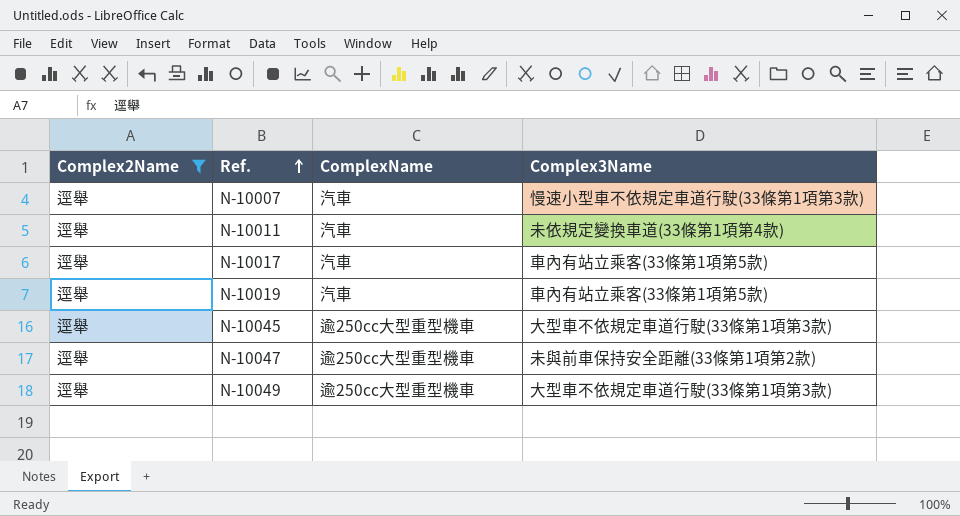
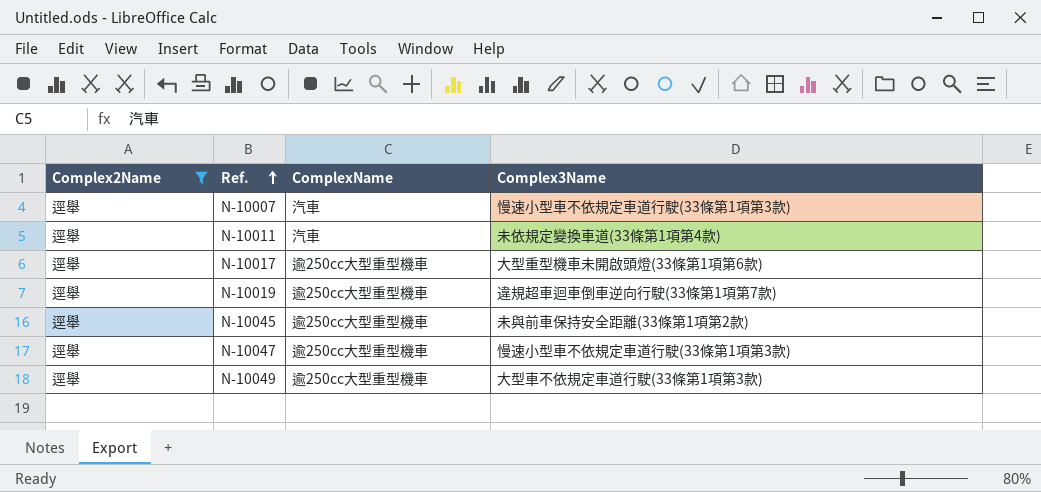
N-10017 | ComplexName: 汽車 -> 逾250cc大型重型機車
N-10017 | Complex3Name: 車內有站立乘客(33條第1項第5款) -> 大型重型機車未開啟頭燈(33條第1項第6款)
N-10019 | ComplexName: 汽車 -> 逾250cc大型重型機車
N-10019 | Complex3Name: 車內有站立乘客(33條第1項第5款) -> 違規超車迴車倒車逆向行駛(33條第1項第7款)
N-10045 | Complex3Name: 大型車不依規定車道行駛(33條第1項第3款) -> 未與前車保持安全距離(33條第1項第2款)
N-10047 | Complex3Name: 未與前車保持安全距離(33條第1項第2款) -> 慢速小型車不依規定車道行駛(33條第1項第3款)

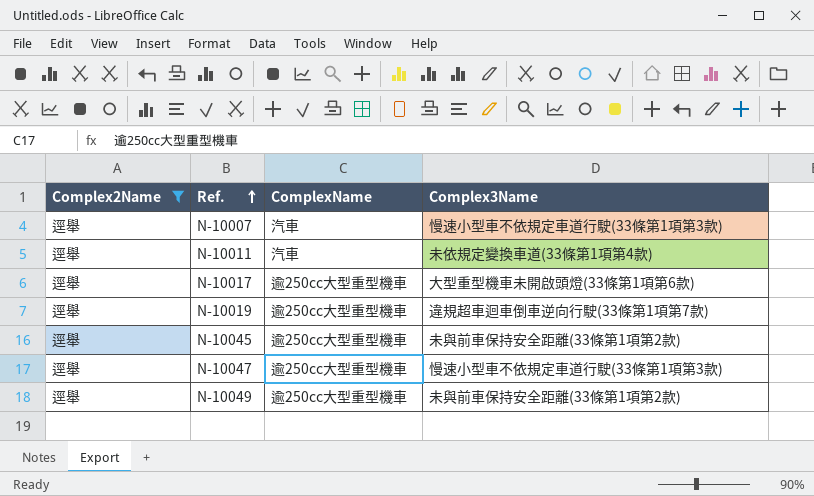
N-10049 | Complex3Name: 大型車不依規定車道行駛(33條第1項第3款) -> 未與前車保持安全距離(33條第1項第2款)

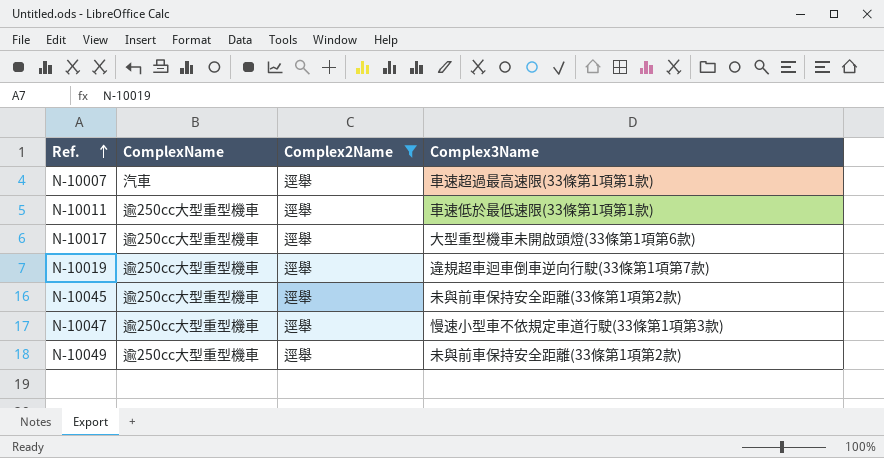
column Complex2Name | position: 1 -> 3
N-10007 | Complex3Name: 慢速小型車不依規定車道行駛(33條第1項第3款) -> 車速超過最高速限(33條第1項第1款)
N-10011 | ComplexName: 汽車 -> 逾250cc大型重型機車
N-10011 | Complex3Name: 未依規定變換車道(33條第1項第4款) -> 車速低於最低速限(33條第1項第1款)

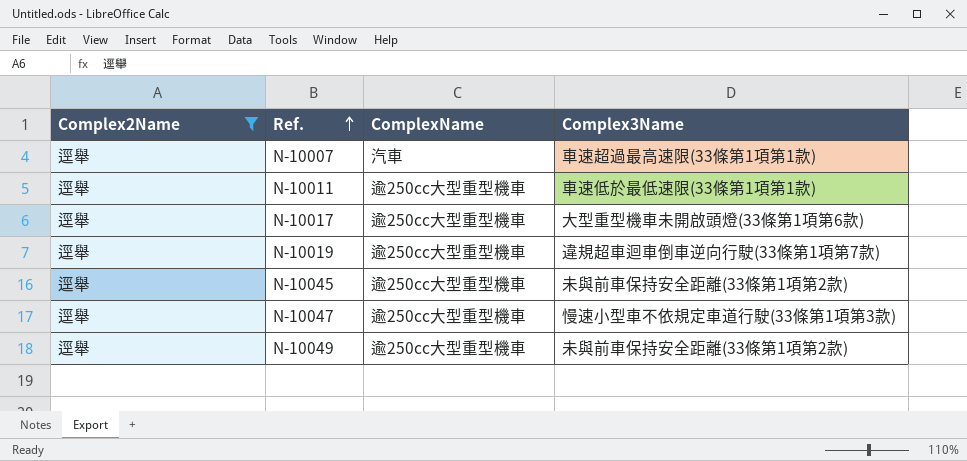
column Complex2Name | position: 3 -> 1

